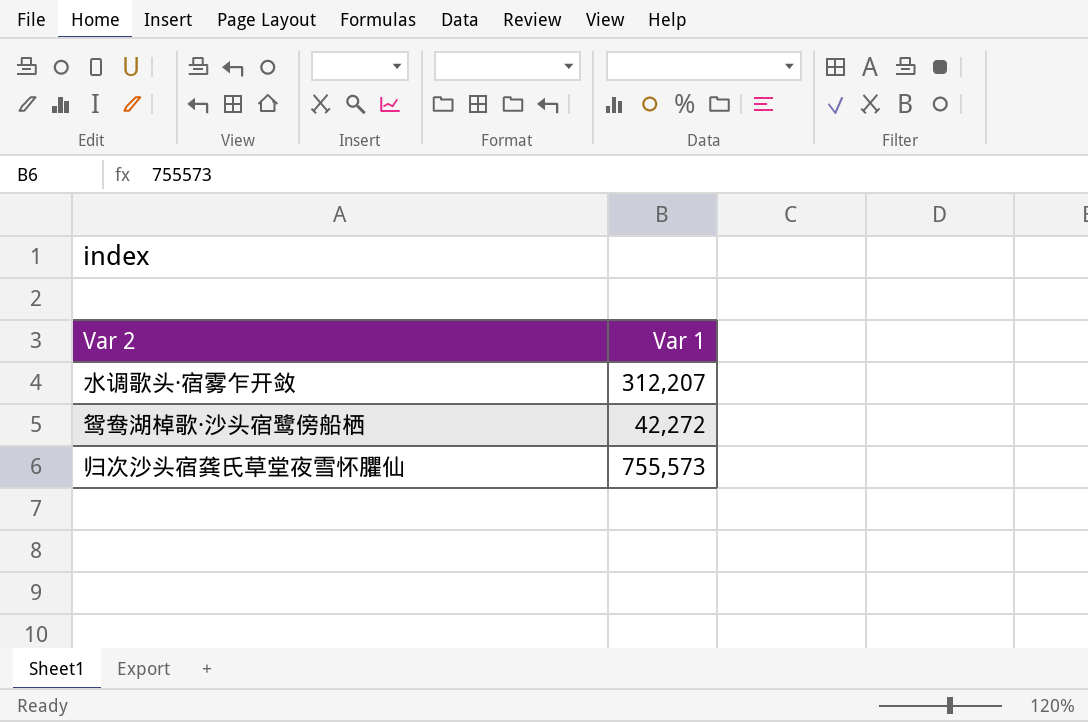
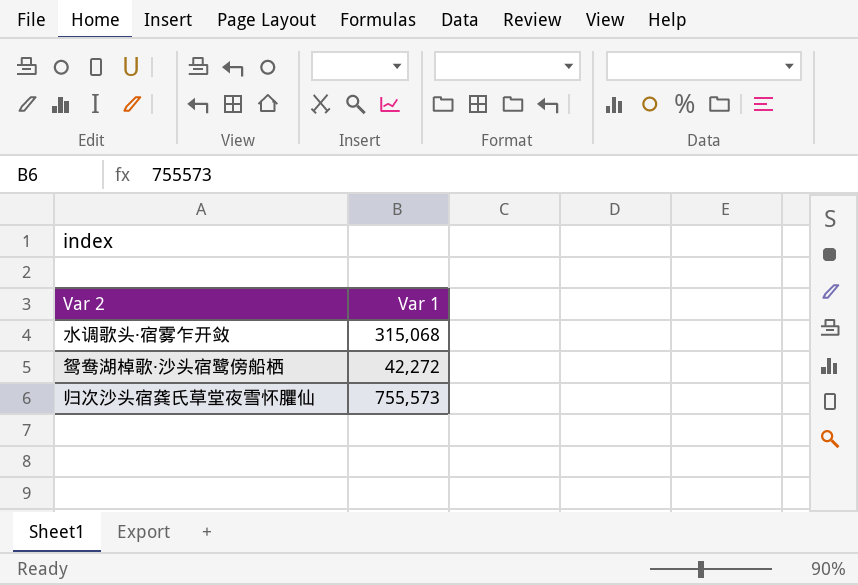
水调歌头·宿雾乍开敛 | Var 1: 312,207 -> 315,068

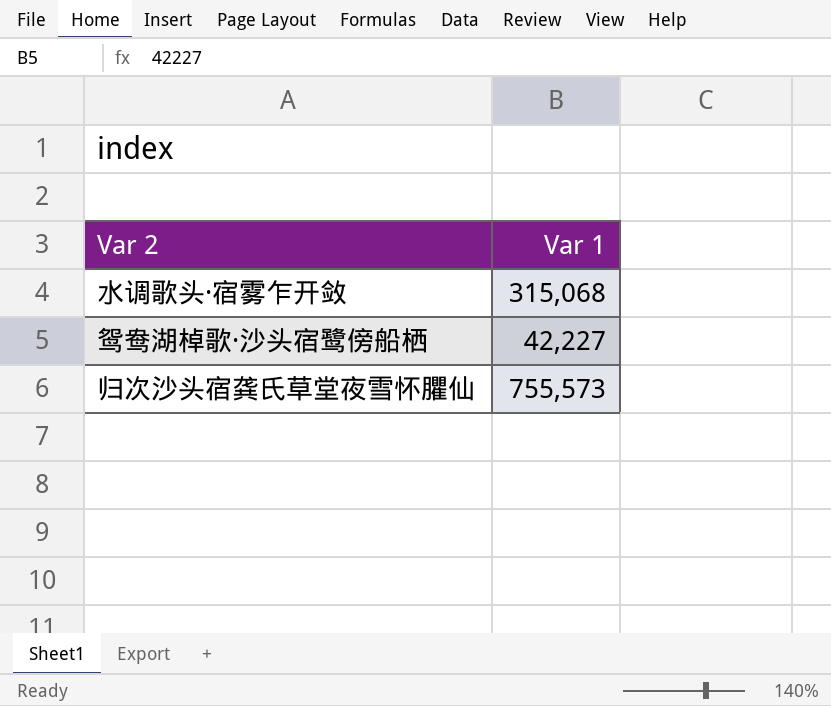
鸳鸯湖棹歌·沙头宿鹭傍船栖 | Var 1: 42,272 -> 42,227

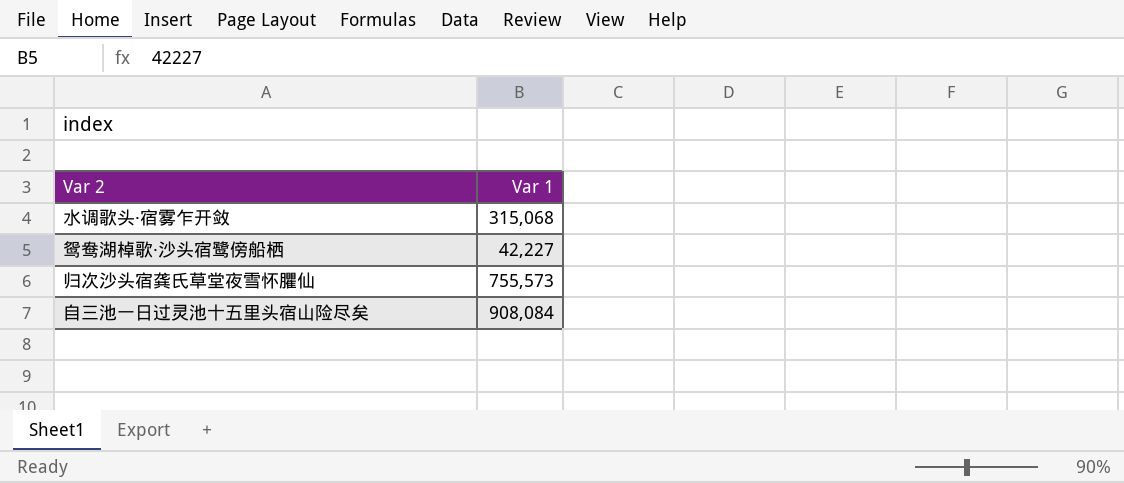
row 自三池一日过灵池十五里头宿山险尽矣: none -> 908,084

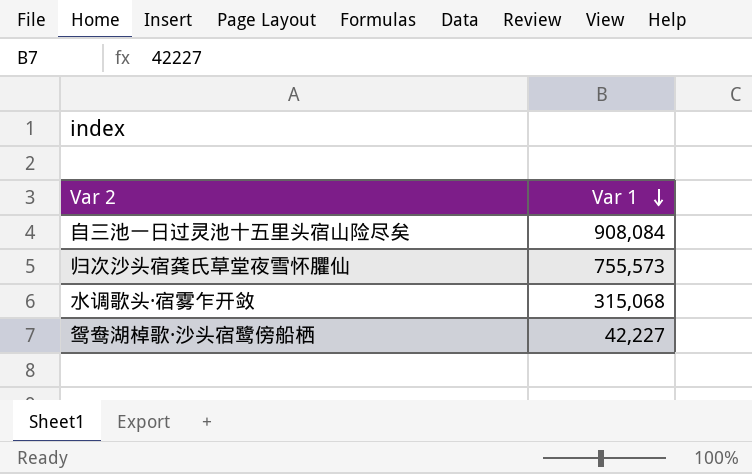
row order: none -> Var 1 descending

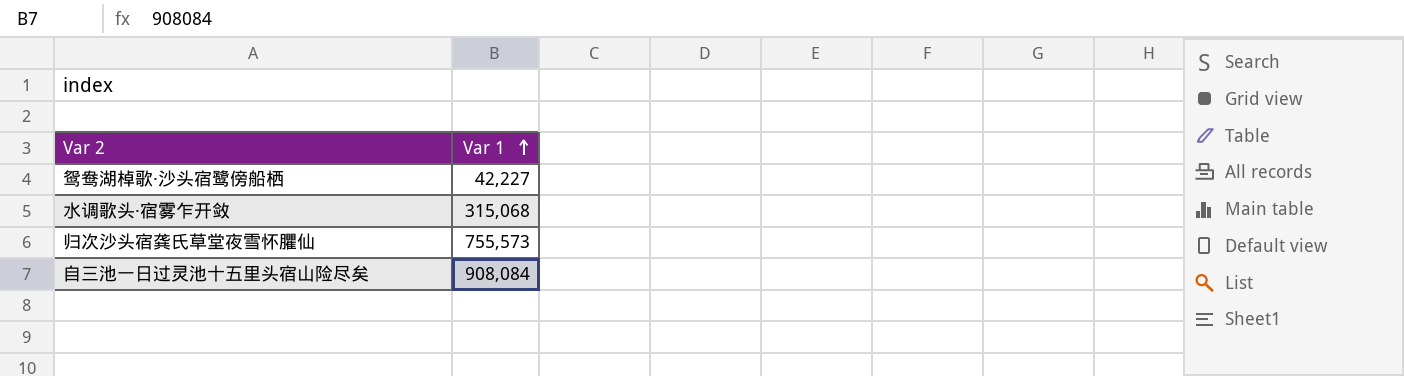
row order: Var 1 descending -> Var 1 ascending

